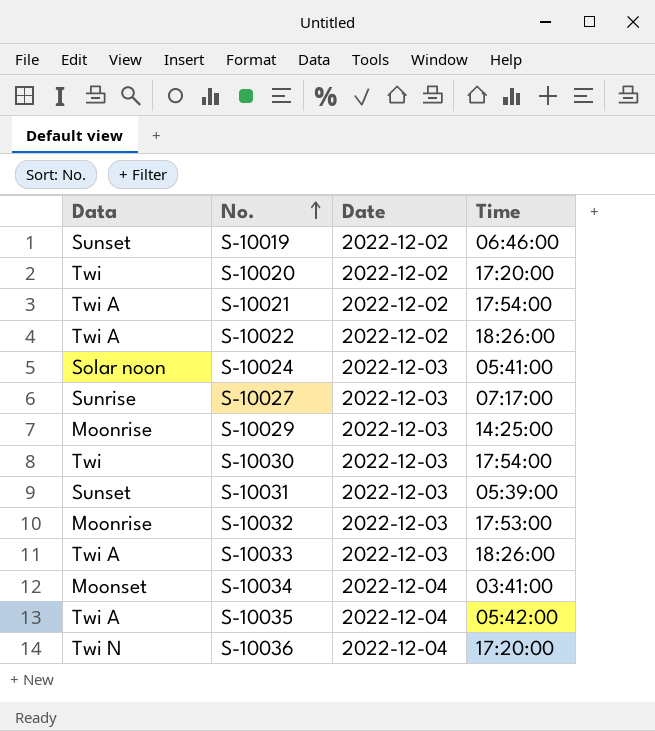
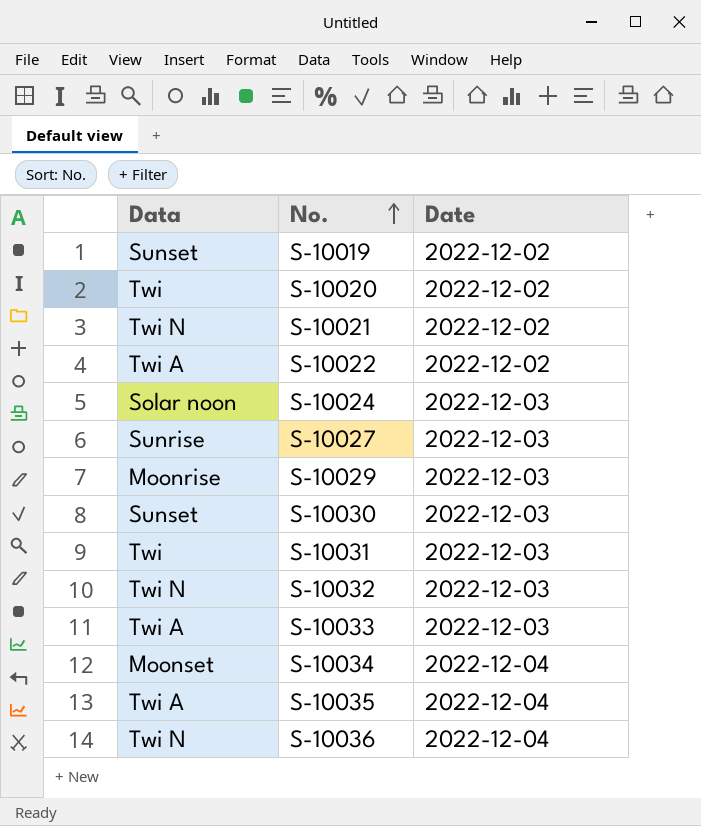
column Time | position: 4 -> none
S-10021 | Data: Twi A -> Twi N
S-10030 | Data: Twi -> Sunset
S-10031 | Data: Sunset -> Twi
S-10032 | Data: Moonrise -> Twi N

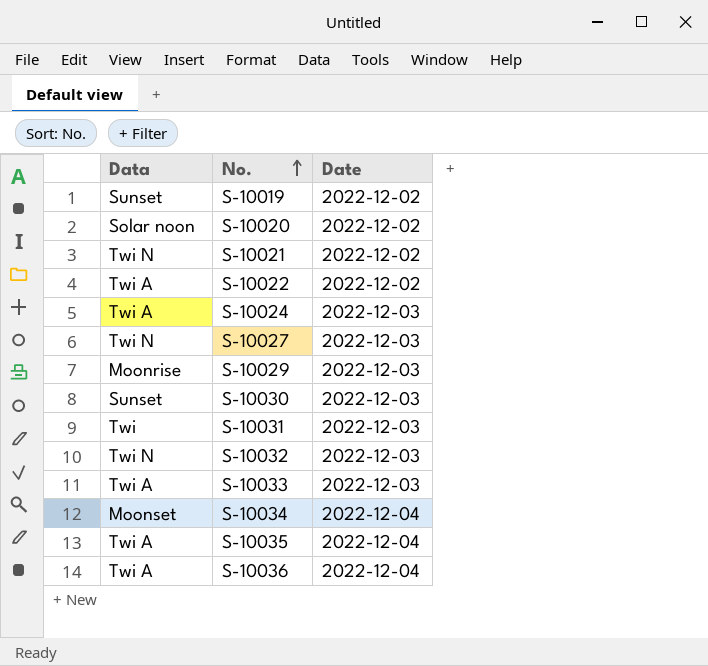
S-10020 | Data: Twi -> Solar noon
S-10024 | Data: Solar noon -> Twi A
S-10027 | Data: Sunrise -> Twi N
S-10036 | Data: Twi N -> Twi A

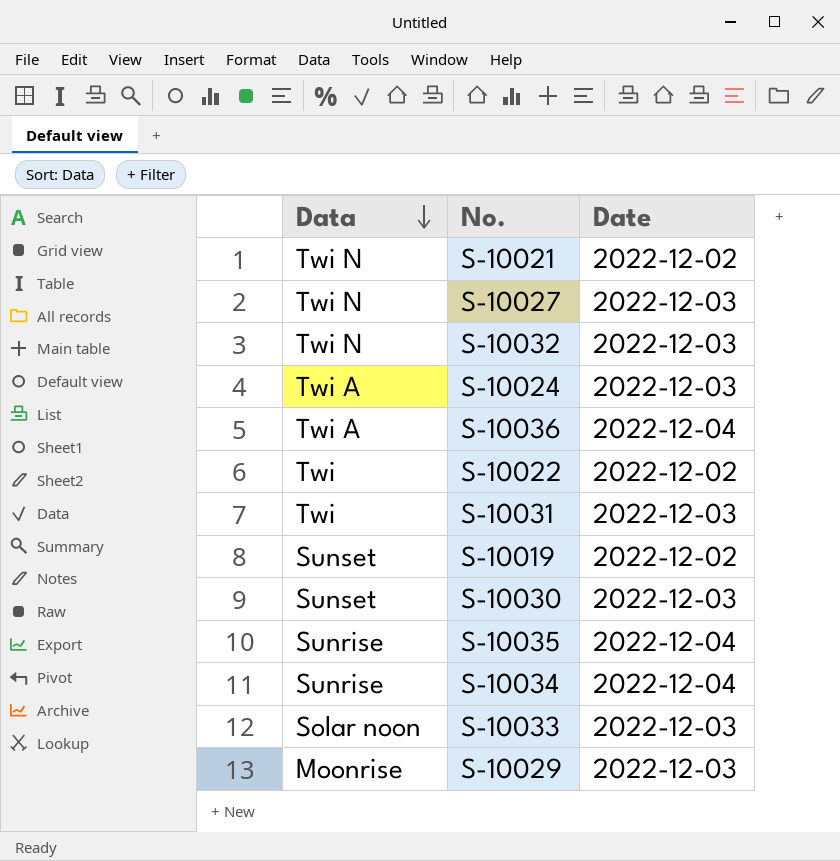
row order: No. ascending -> Data descending
row S-10020: Solar noon | 2022-12-02 -> none
S-10022 | Data: Twi A -> Twi
S-10035 | Data: Twi A -> Sunrise
S-10034 | Data: Moonset -> Sunrise
S-10033 | Data: Twi A -> Solar noon

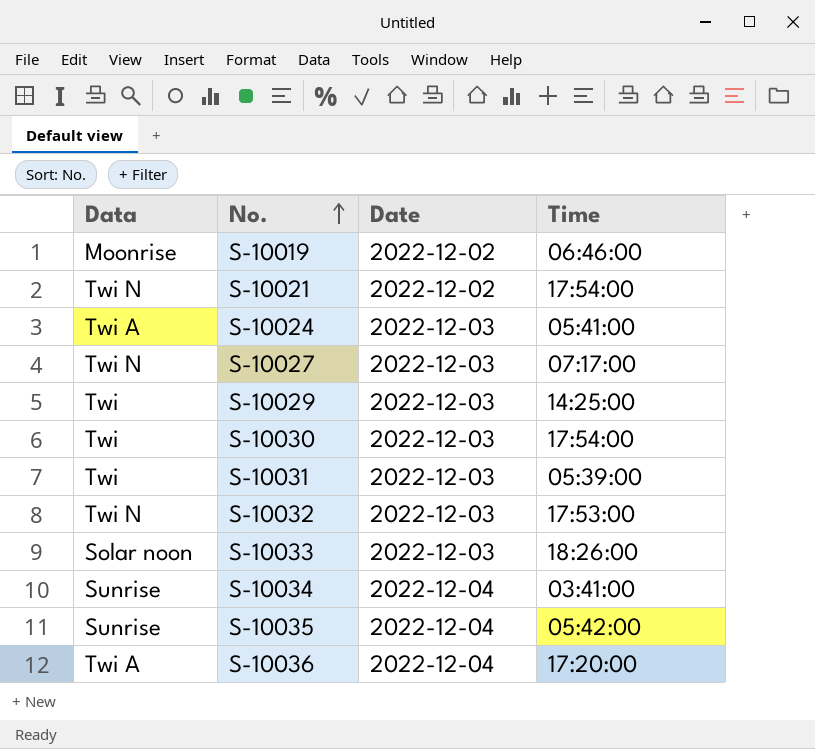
row order: Data descending -> No. ascending
column Time | position: none -> 4
row S-10022: Twi | 2022-12-02 -> none
S-10019 | Data: Sunset -> Moonrise
S-10029 | Data: Moonrise -> Twi
S-10030 | Data: Sunset -> Twi

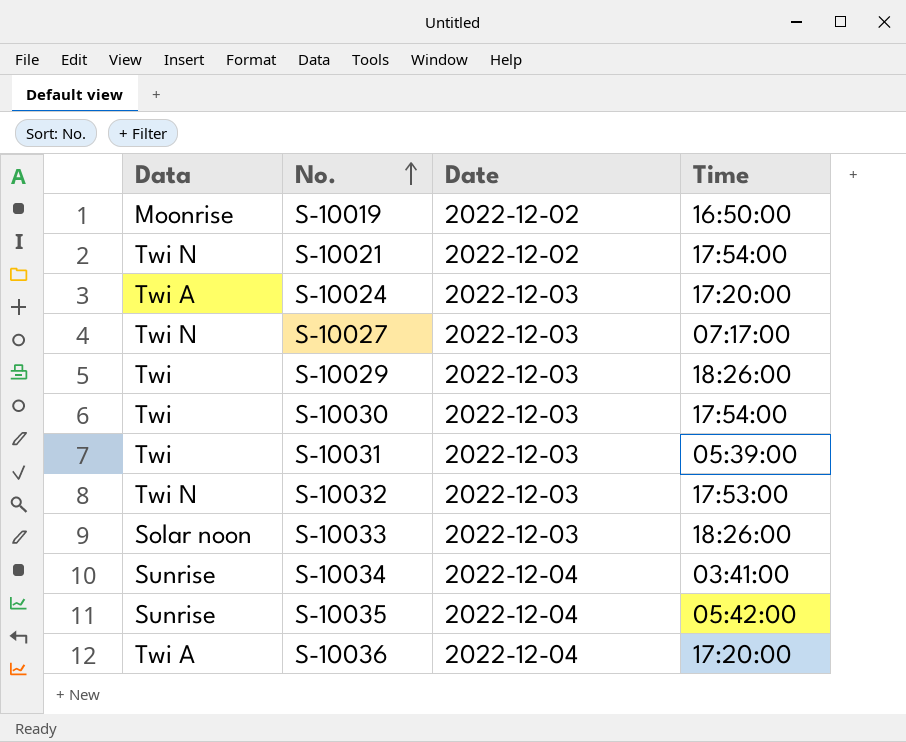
S-10019 | Time: 06:46:00 -> 16:50:00
S-10024 | Time: 05:41:00 -> 17:20:00
S-10029 | Time: 14:25:00 -> 18:26:00

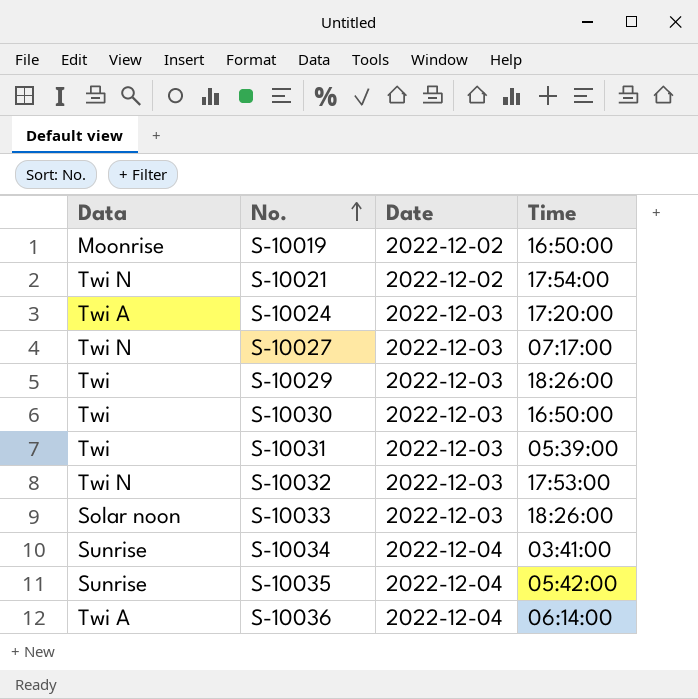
S-10030 | Time: 17:54:00 -> 16:50:00
S-10036 | Time: 17:20:00 -> 06:14:00

